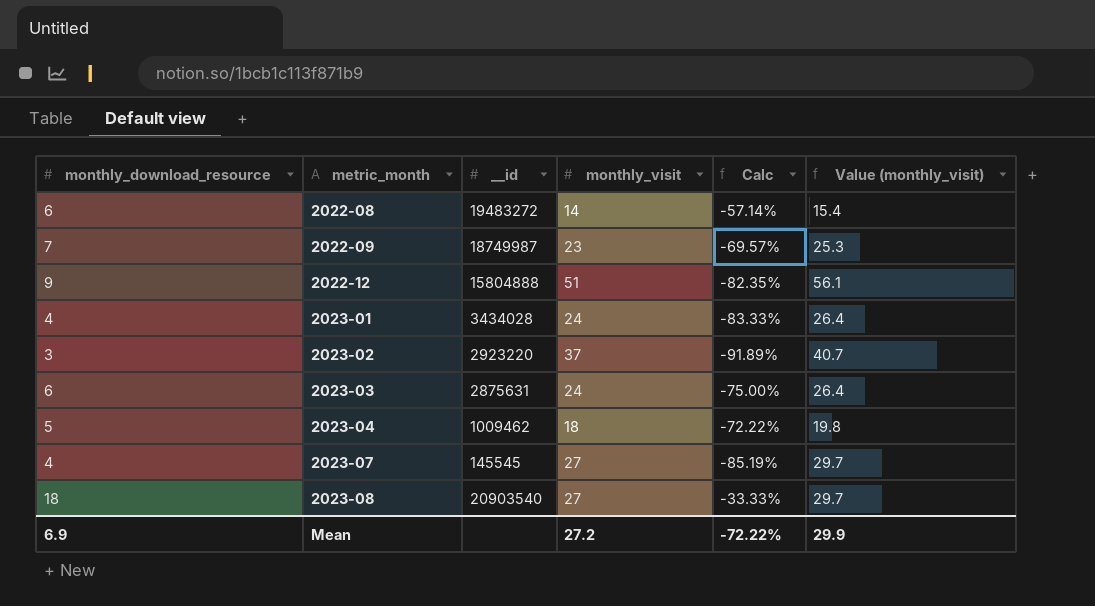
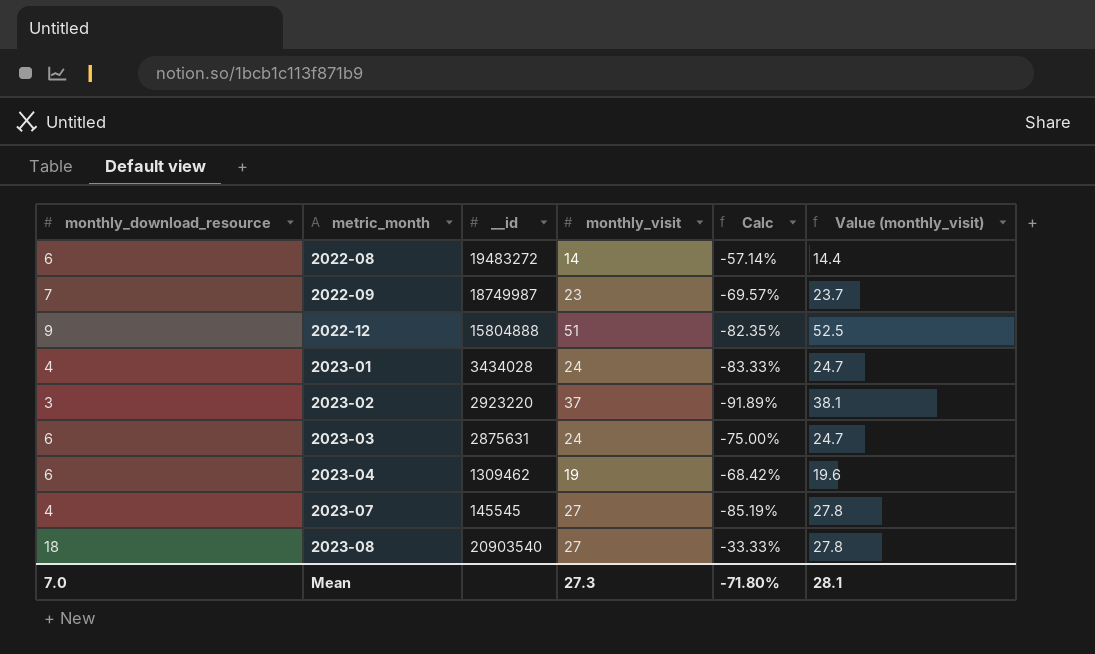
column Value (monthly_visit) | formula: [monthly_visit] * 1.1 -> [monthly_visit] * 1.03
2023-04 | monthly_download_resource: 5 -> 6
2023-04 | __id: 1009462 -> 1309462
2023-04 | monthly_visit: 18 -> 19
2023-04 | Calc: -72.22% -> -68.42%
Mean | monthly_download_resource: 6.9 -> 7.0
Mean | monthly_visit: 27.2 -> 27.3
Mean | Calc: -72.22% -> -71.80%
Mean | Value (monthly_visit): 29.9 -> 28.1

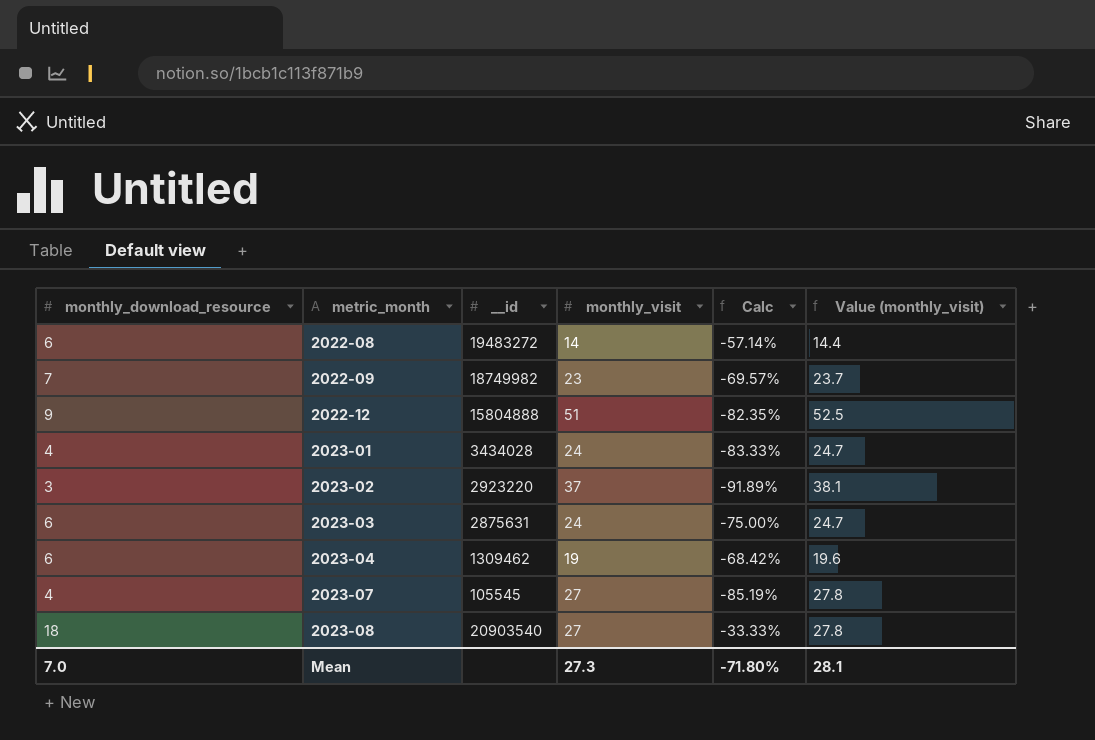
2022-09 | __id: 18749987 -> 18749982
2023-07 | __id: 145545 -> 105545

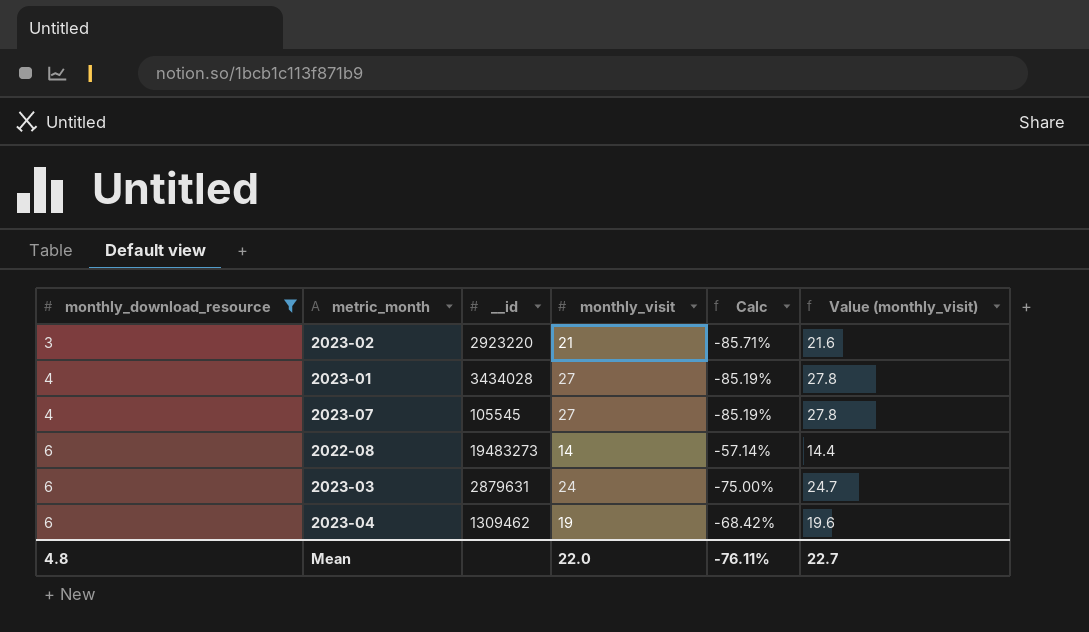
filter: none -> monthly_download_resource <= 6
row order: metric_month ascending -> monthly_download_resource ascending
2023-02 | monthly_visit: 37 -> 21
2023-02 | Calc: -91.89% -> -85.71%
2023-02 | Value (monthly_visit): 38.1 -> 21.6
2023-01 | monthly_visit: 24 -> 27
2023-01 | Calc: -83.33% -> -85.19%
2023-01 | Value (monthly_visit): 24.7 -> 27.8
2022-08 | __id: 19483272 -> 19483273
2023-03 | __id: 2875631 -> 2879631
Mean | monthly_download_resource: 7.0 -> 4.8
Mean | monthly_visit: 27.3 -> 22.0
Mean | Calc: -71.80% -> -76.11%
Mean | Value (monthly_visit): 28.1 -> 22.7

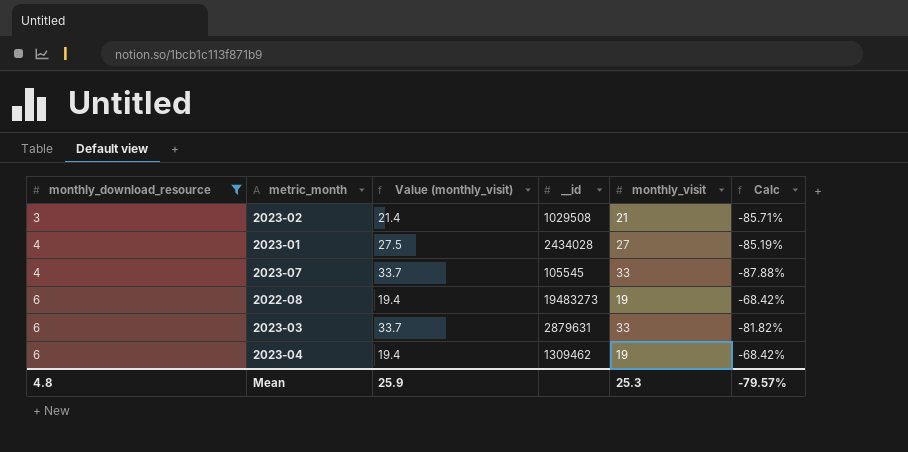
column Value (monthly_visit) | formula: [monthly_visit] * 1.03 -> [monthly_visit] * 1.02
column Value (monthly_visit) | position: 6 -> 3
2023-02 | __id: 2923220 -> 1029508
2023-01 | __id: 3434028 -> 2434028
2023-07 | monthly_visit: 27 -> 33
2023-07 | Calc: -85.19% -> -87.88%
2022-08 | monthly_visit: 14 -> 19
2022-08 | Calc: -57.14% -> -68.42%
2023-03 | monthly_visit: 24 -> 33
2023-03 | Calc: -75.00% -> -81.82%
Mean | Value (monthly_visit): 22.7 -> 25.9
Mean | monthly_visit: 22.0 -> 25.3
Mean | Calc: -76.11% -> -79.57%

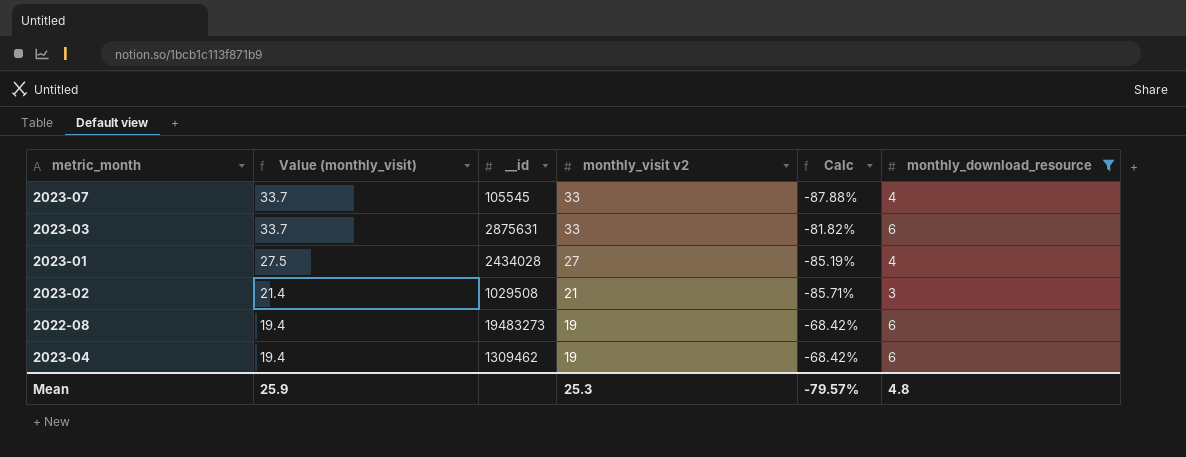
row order: monthly_download_resource ascending -> Value (monthly_visit) descending
column name: monthly_visit -> monthly_visit v2
column monthly_download_resource | position: 1 -> 6
2023-03 | __id: 2879631 -> 2875631

